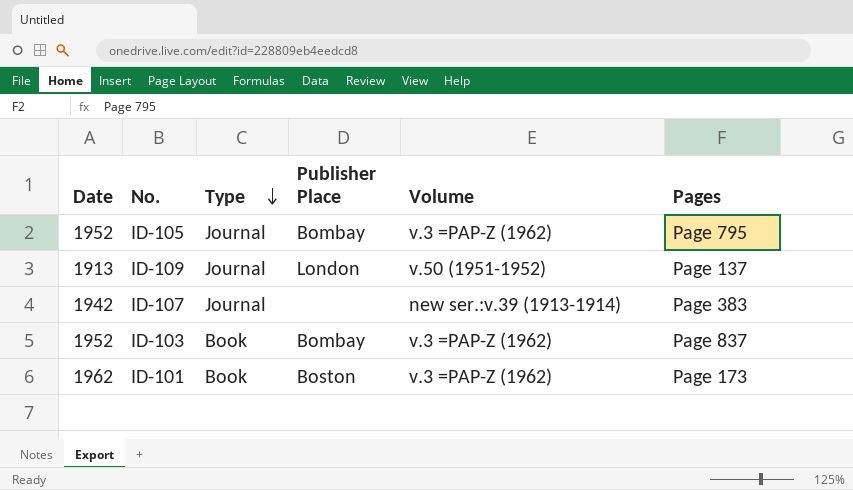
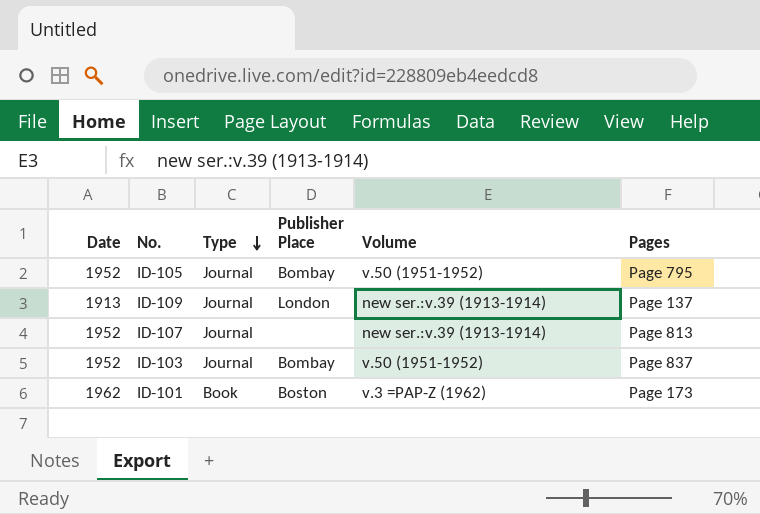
ID-105 | Volume: v.3 =PAP-Z (1962) -> v.50 (1951-1952)
ID-109 | Volume: v.50 (1951-1952) -> new ser.:v.39 (1913-1914)
ID-107 | Date: 1942 -> 1952
ID-107 | Pages: Page 383 -> Page 813
ID-103 | Type: Book -> Journal
ID-103 | Volume: v.3 =PAP-Z (1962) -> v.50 (1951-1952)

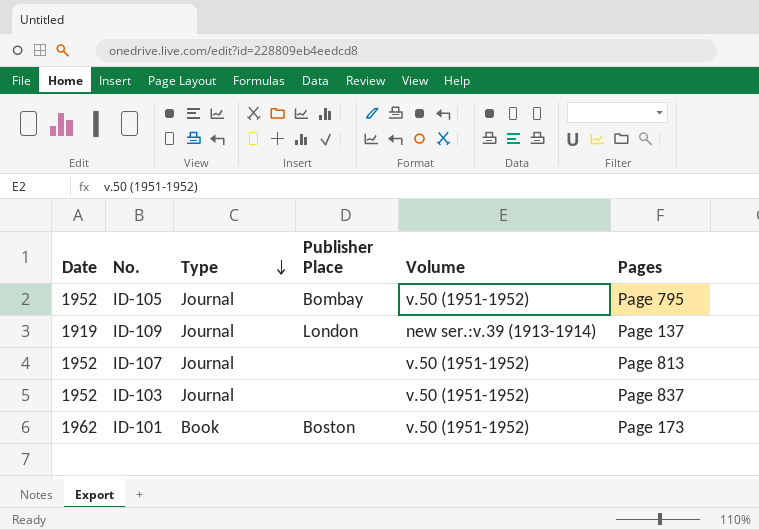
ID-109 | Date: 1913 -> 1919
ID-107 | Volume: new ser.:v.39 (1913-1914) -> v.50 (1951-1952)
ID-103 | Publisher Place: Bombay -> none
ID-101 | Volume: v.3 =PAP-Z (1962) -> v.50 (1951-1952)

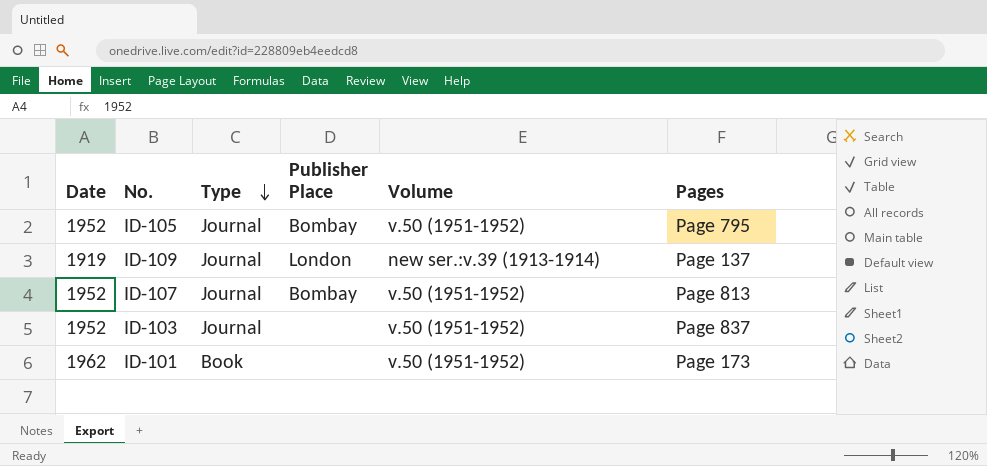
ID-107 | Publisher Place: none -> Bombay
ID-101 | Publisher Place: Boston -> none

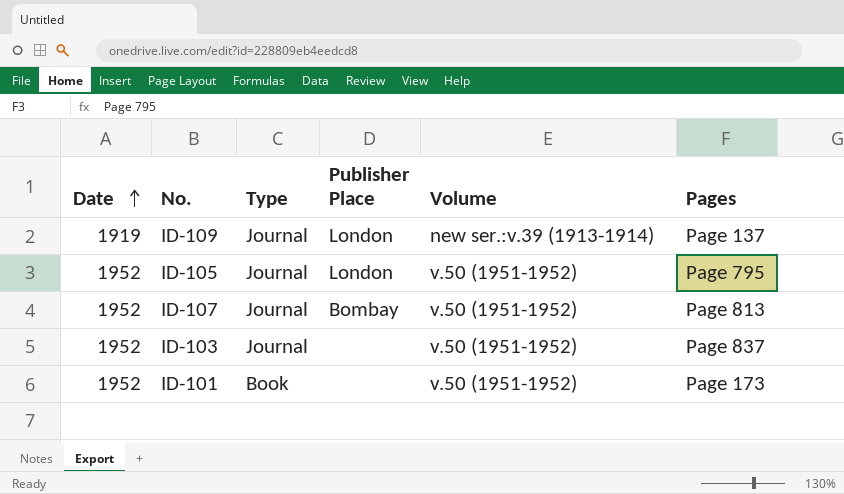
row order: Type descending -> Date ascending
ID-105 | Publisher Place: Bombay -> London
ID-101 | Date: 1962 -> 1952

